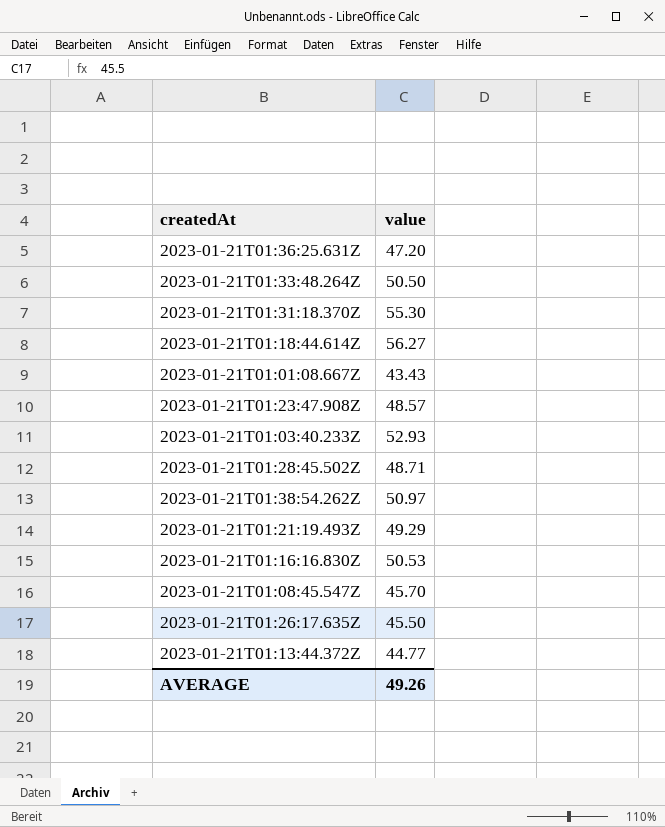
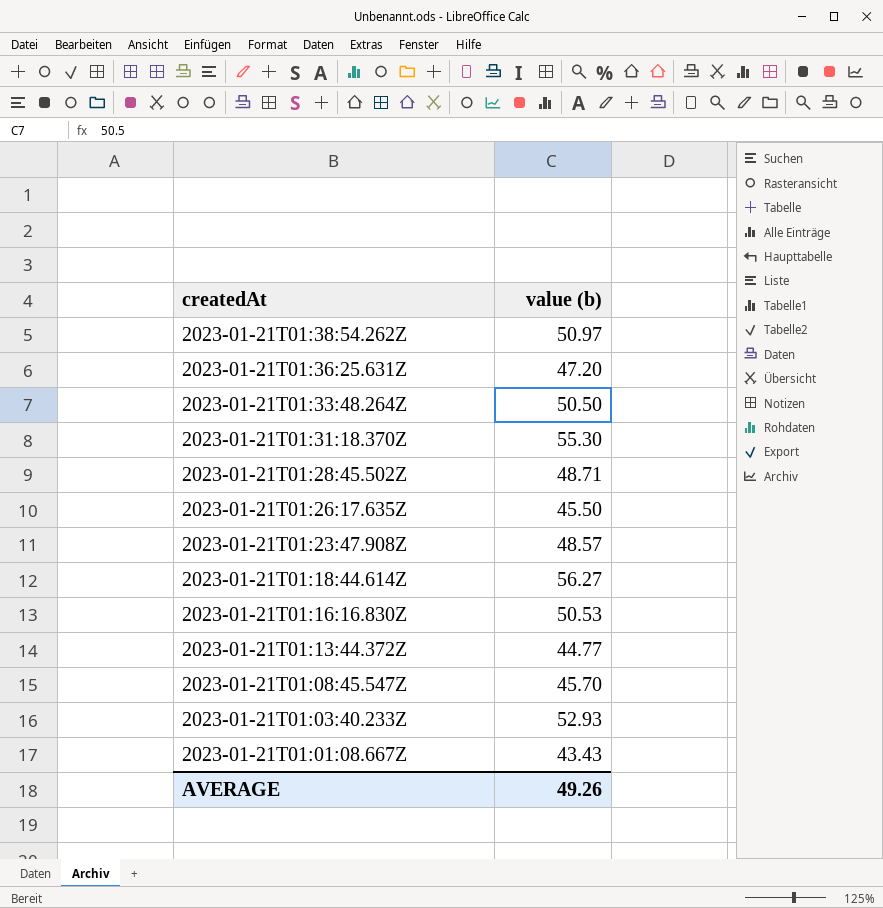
row order: none -> createdAt descending
column name: value -> value (b)
row 2023-01-21T01:21:19.493Z: 49.29 -> none

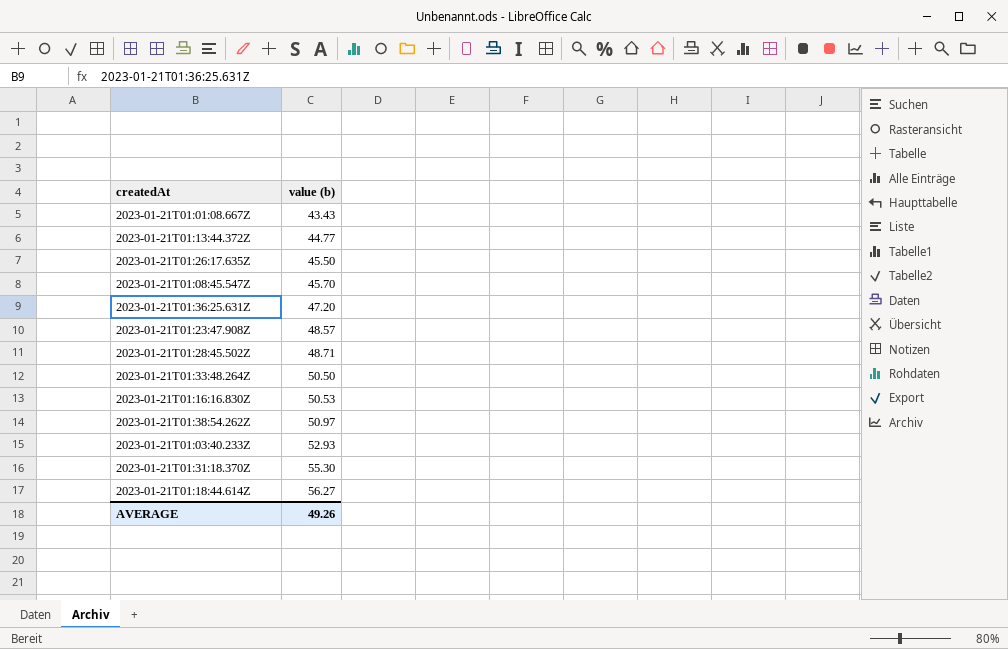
row order: createdAt descending -> value (b) ascending

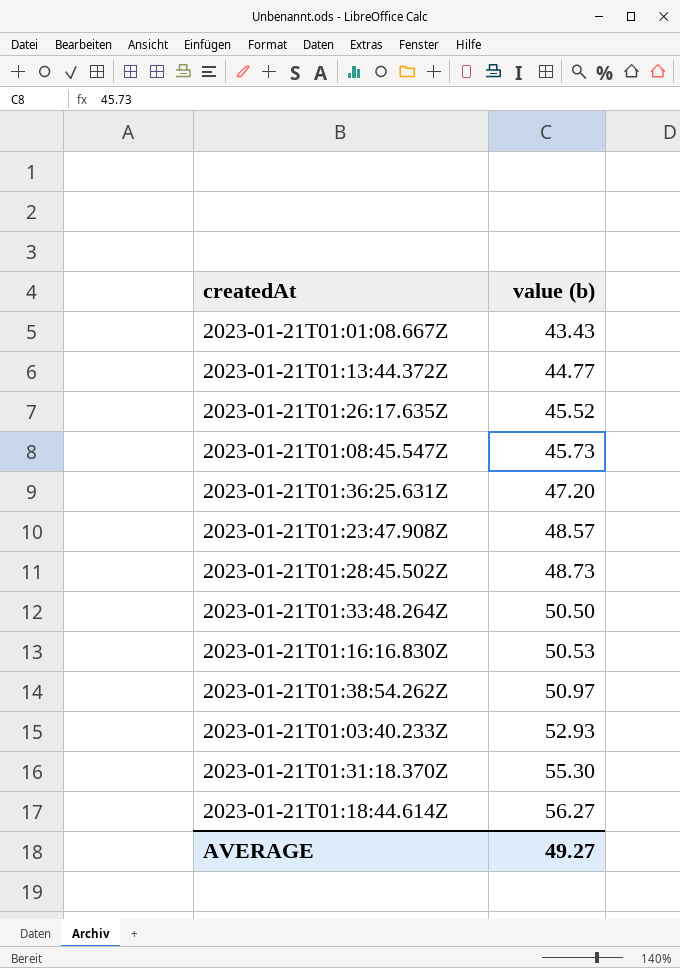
2023-01-21T01:26:17.635Z | value (b): 45.50 -> 45.52
2023-01-21T01:08:45.547Z | value (b): 45.70 -> 45.73
2023-01-21T01:28:45.502Z | value (b): 48.71 -> 48.73
AVERAGE | value (b): 49.26 -> 49.27

